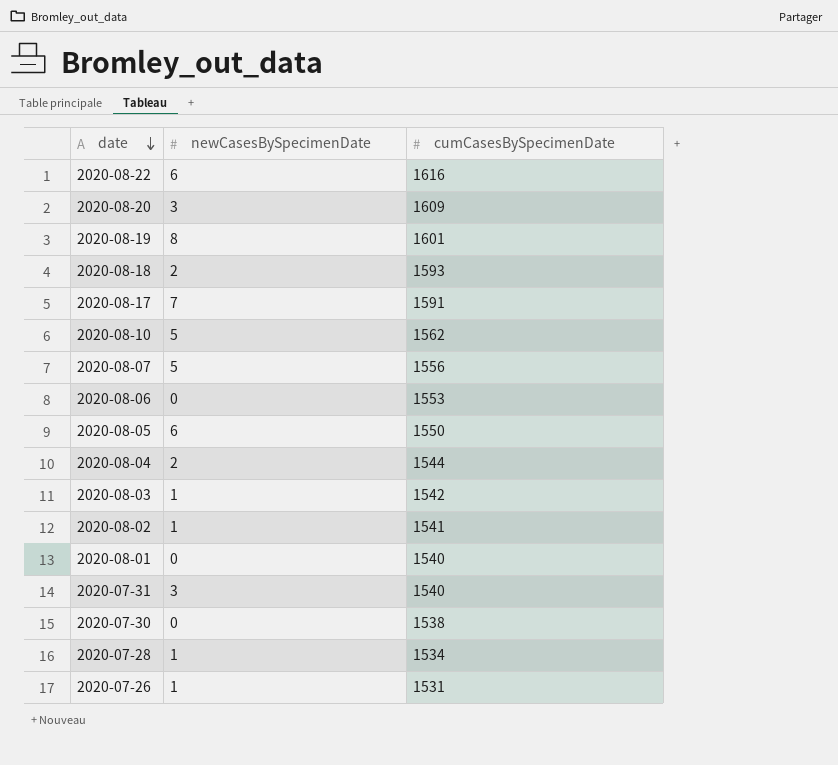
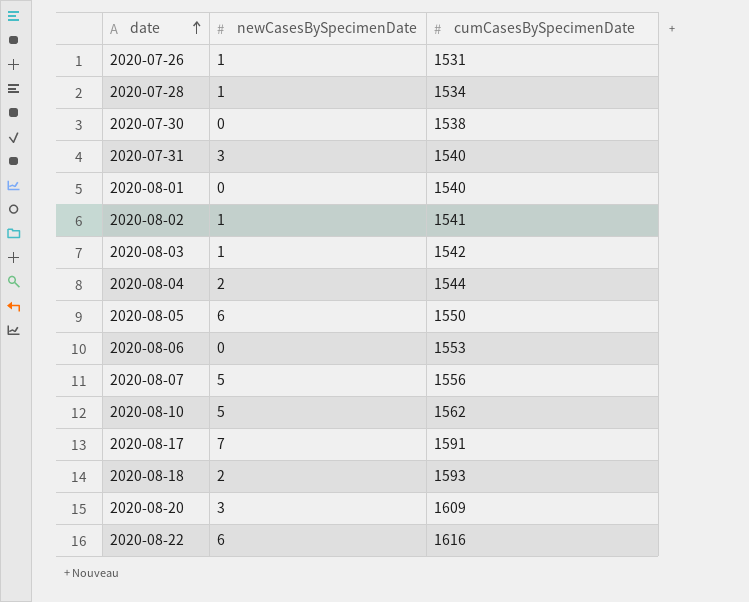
row order: date descending -> date ascending
row 2020-08-19: 8 | 1601 -> none

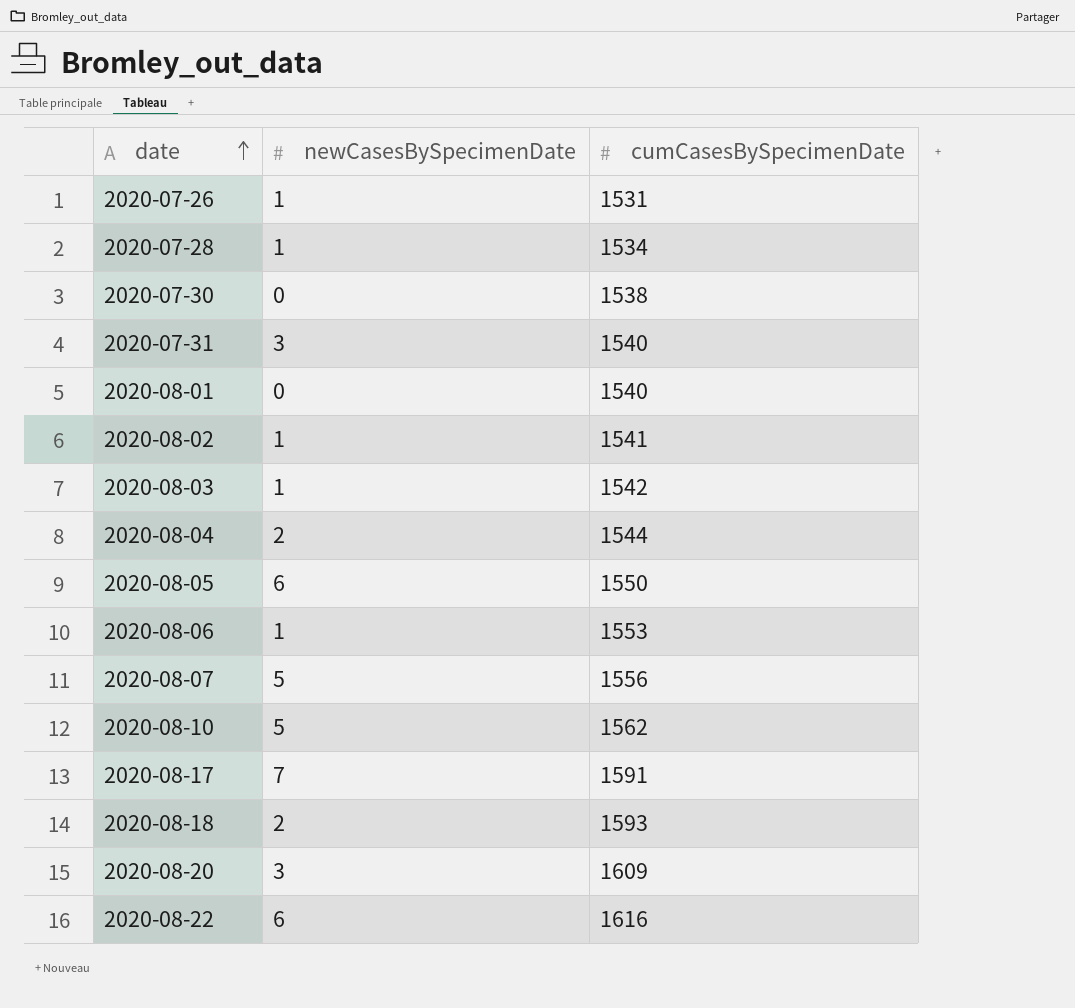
2020-08-06 | newCasesBySpecimenDate: 0 -> 1

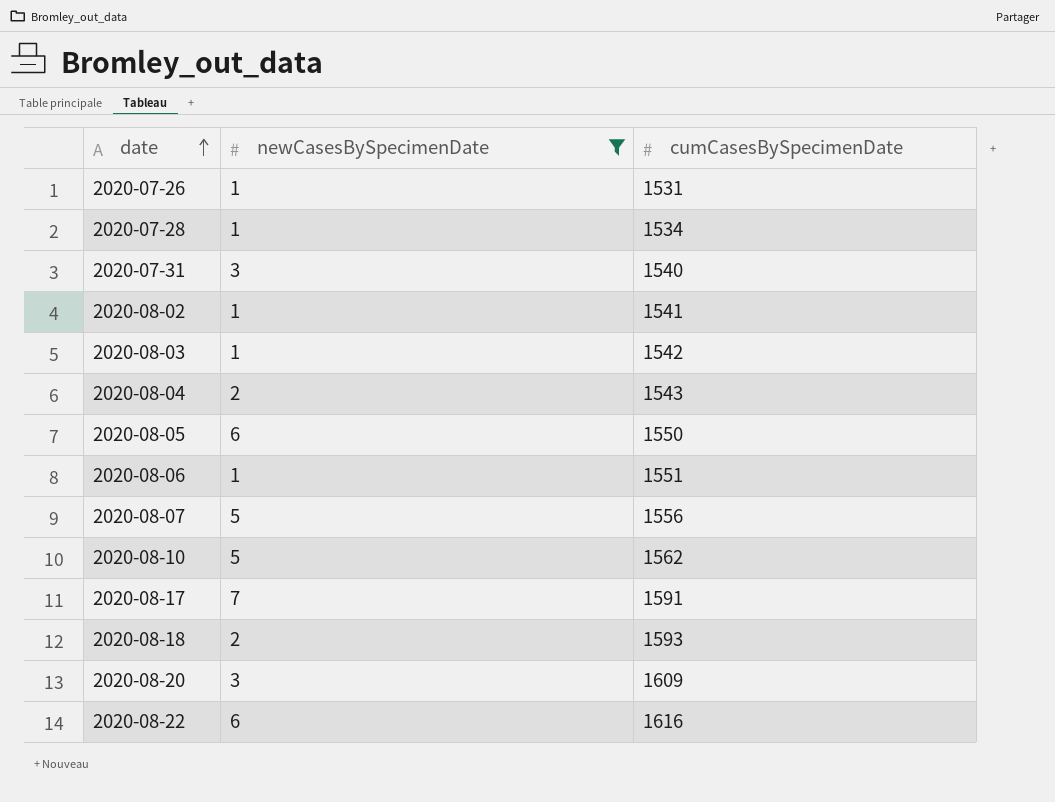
filter: none -> newCasesBySpecimenDate != 0
2020-08-04 | cumCasesBySpecimenDate: 1544 -> 1543
2020-08-06 | cumCasesBySpecimenDate: 1553 -> 1551

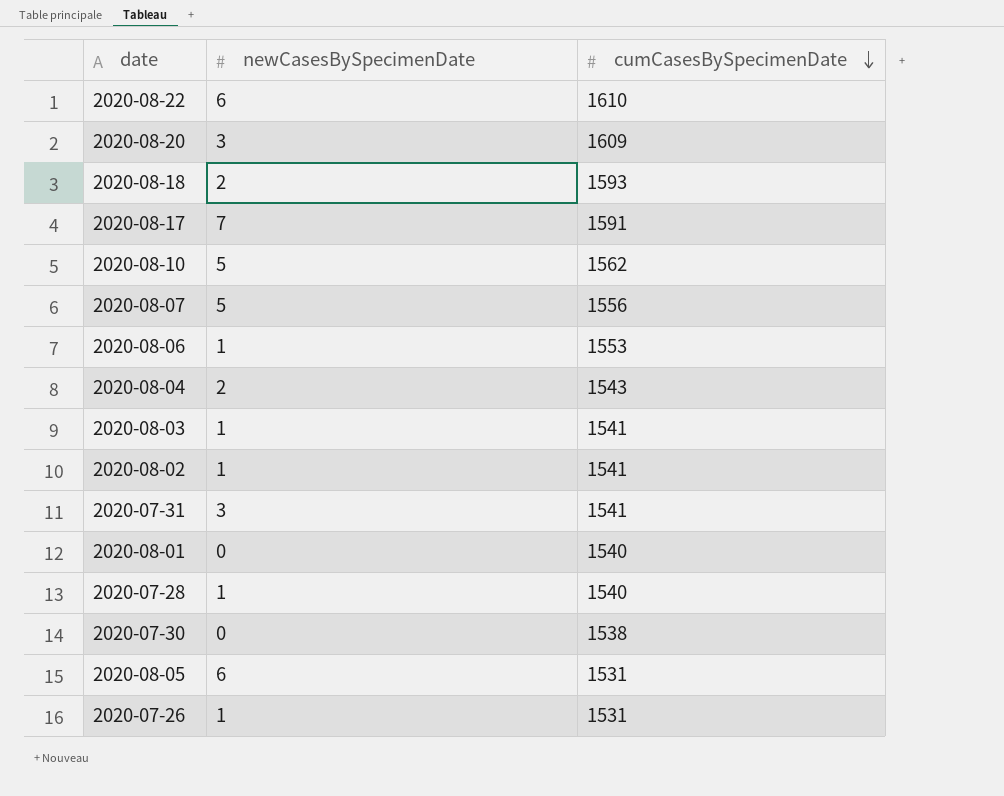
filter: newCasesBySpecimenDate != 0 -> none
row order: date ascending -> cumCasesBySpecimenDate descending
2020-08-22 | cumCasesBySpecimenDate: 1616 -> 1610
2020-08-06 | cumCasesBySpecimenDate: 1551 -> 1553
2020-08-03 | cumCasesBySpecimenDate: 1542 -> 1541
2020-07-31 | cumCasesBySpecimenDate: 1540 -> 1541
2020-07-28 | cumCasesBySpecimenDate: 1534 -> 1540
2020-08-05 | cumCasesBySpecimenDate: 1550 -> 1531

